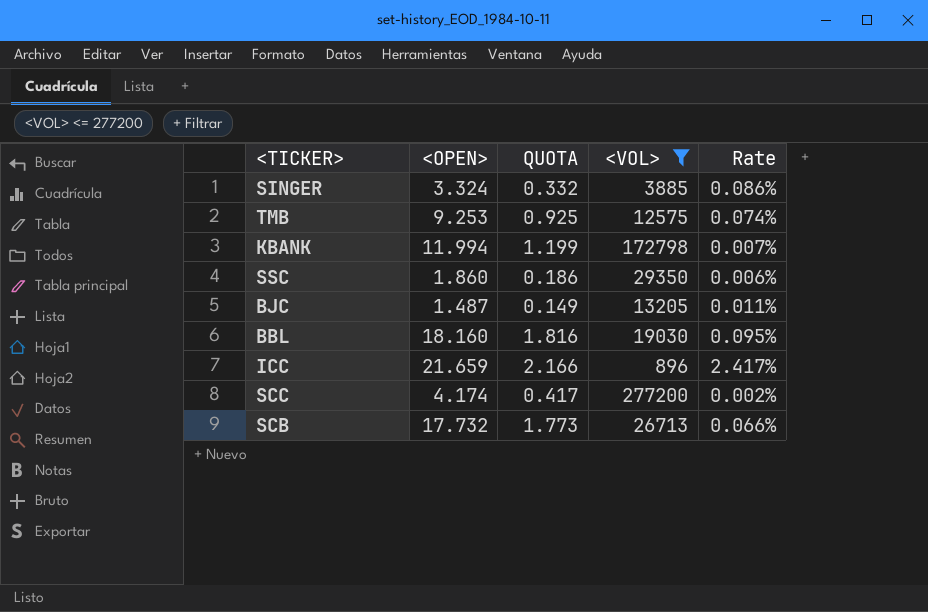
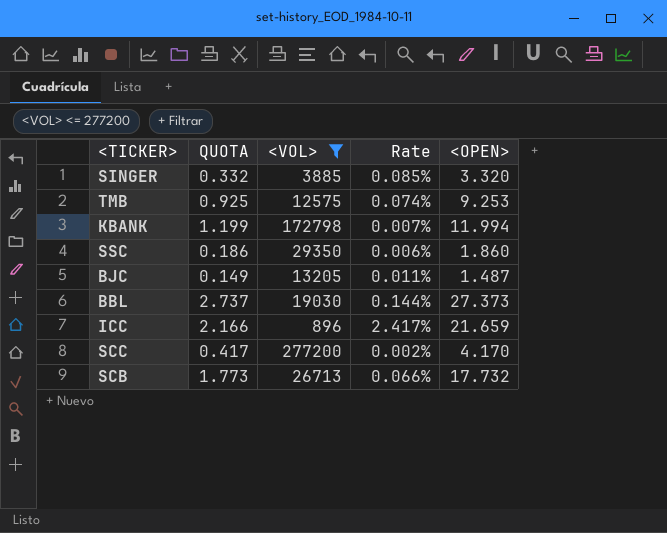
column <OPEN> | position: 2 -> 5
SINGER | Rate: 0.086% -> 0.085%
SINGER | <OPEN>: 3.324 -> 3.320
BBL | QUOTA: 1.816 -> 2.737
BBL | Rate: 0.095% -> 0.144%
BBL | <OPEN>: 18.160 -> 27.373
SCC | <OPEN>: 4.174 -> 4.170

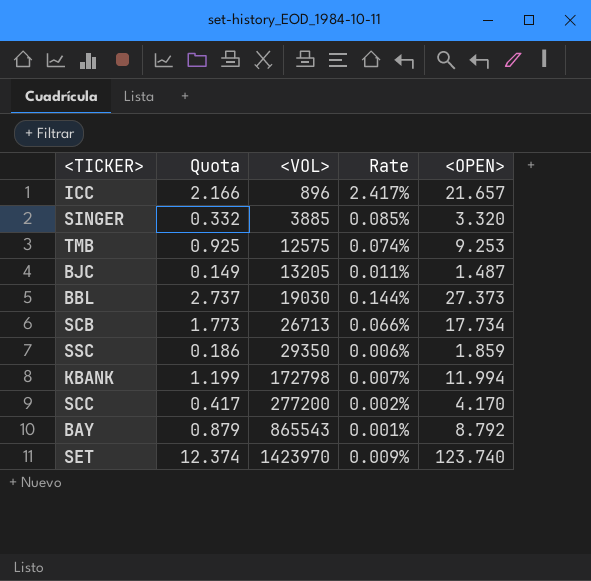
filter: <VOL> <= 277200 -> none
row order: none -> <VOL> ascending
column name: QUOTA -> Quota
ICC | <OPEN>: 21.659 -> 21.657
SCB | <OPEN>: 17.732 -> 17.734
SSC | <OPEN>: 1.860 -> 1.859

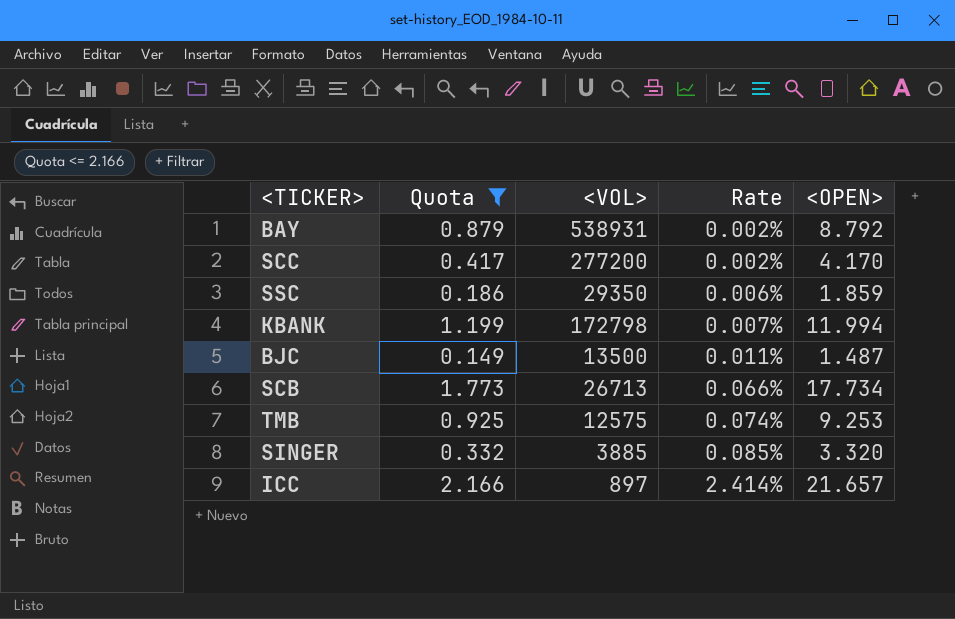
filter: none -> Quota <= 2.166
row order: <VOL> ascending -> Rate ascending
BAY | <VOL>: 865543 -> 538931
BAY | Rate: 0.001% -> 0.002%
BJC | <VOL>: 13205 -> 13500
ICC | <VOL>: 896 -> 897
ICC | Rate: 2.417% -> 2.414%

